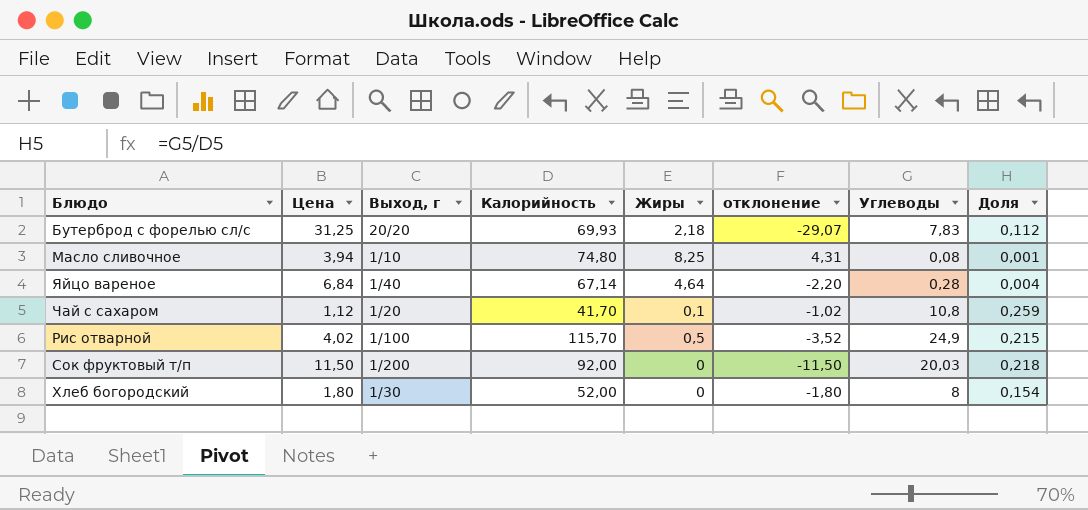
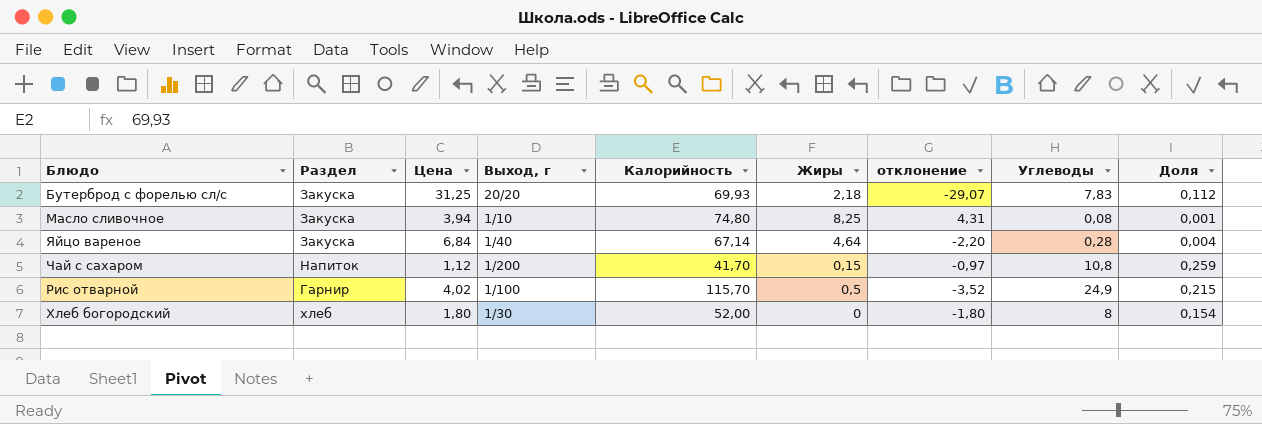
column Раздел | position: none -> 2
row Сок фруктовый т/п: 11,50 | 1/200 | 92,00 | 0 | -11,50 | 20,03 | 0,218 -> none
Чай с сахаром | Выход, г: 1/20 -> 1/200
Чай с сахаром | Жиры: 0,1 -> 0,15
Чай с сахаром | отклонение: -1,02 -> -0,97

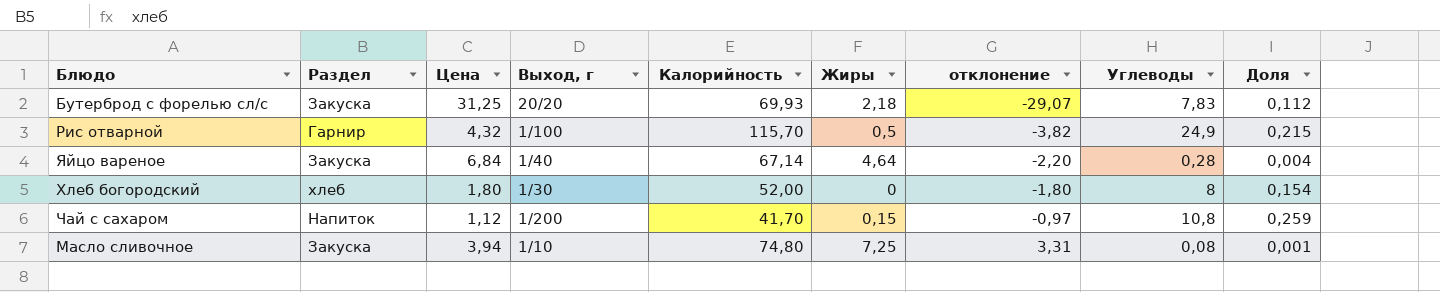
row order: none -> отклонение ascending
Рис отварной | Цена: 4,02 -> 4,32
Рис отварной | отклонение: -3,52 -> -3,82
Масло сливочное | Жиры: 8,25 -> 7,25
Масло сливочное | отклонение: 4,31 -> 3,31

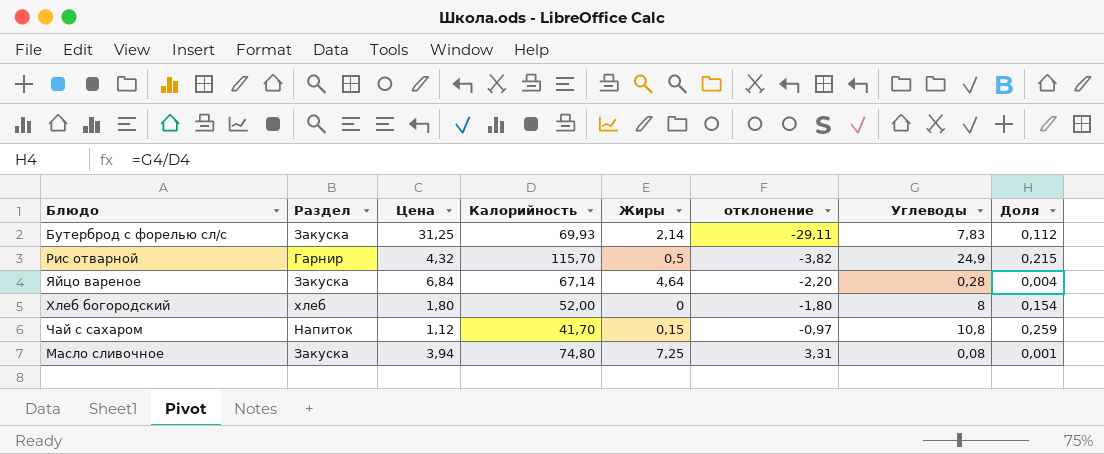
column Выход, г | position: 4 -> none
Бутерброд с форелью сл/с | Жиры: 2,18 -> 2,14
Бутерброд с форелью сл/с | отклонение: -29,07 -> -29,11

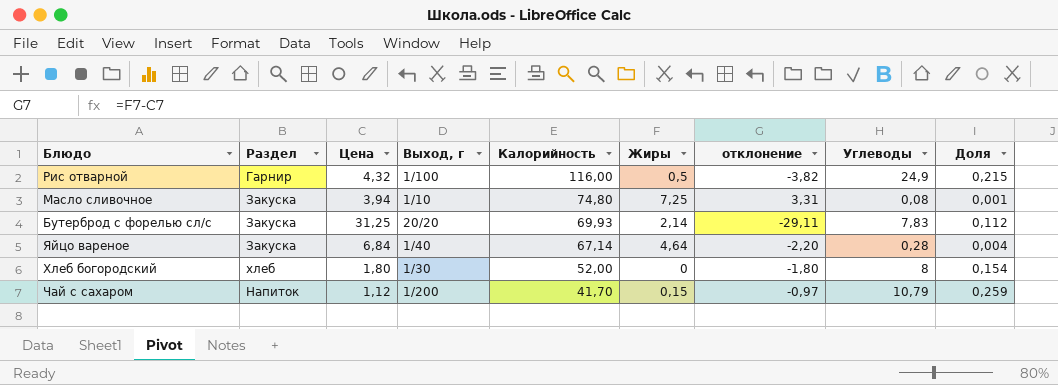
row order: отклонение ascending -> Калорийность descending
column Выход, г | position: none -> 4
Рис отварной | Калорийность: 115,70 -> 116,00
Чай с сахаром | Углеводы: 10,8 -> 10,79

